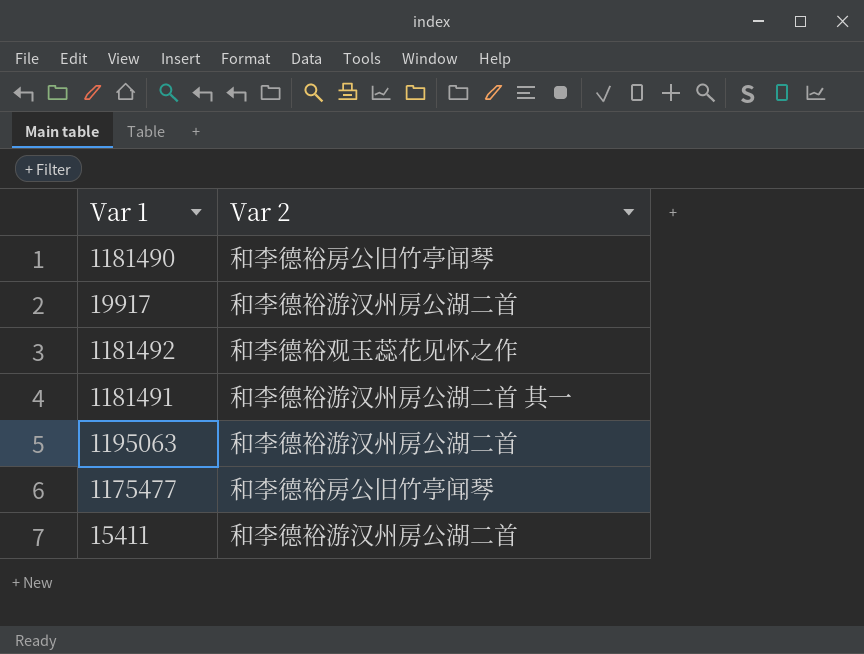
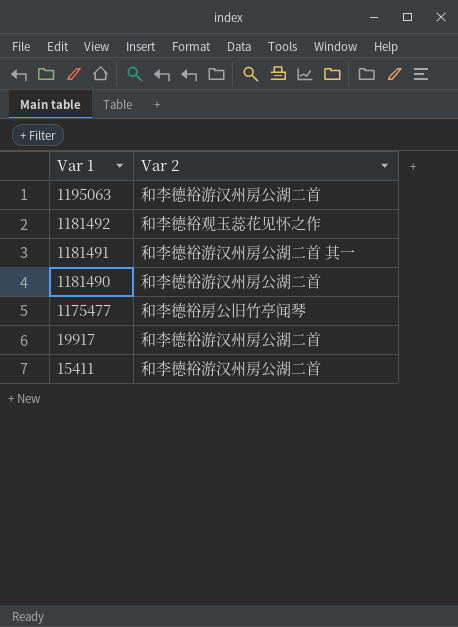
row order: none -> Var 1 descending
1181490 | Var 2: 和李德裕房公旧竹亭闻琴 -> 和李德裕游汉州房公湖二首

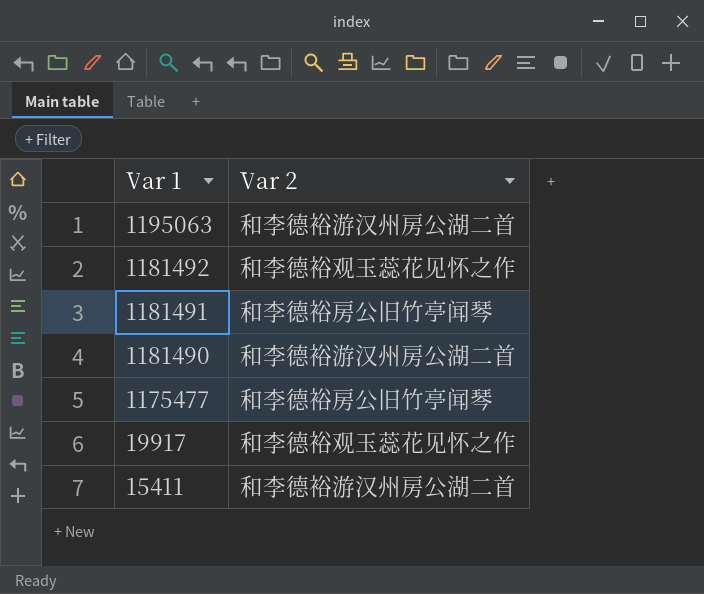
1181491 | Var 2: 和李德裕游汉州房公湖二首 其一 -> 和李德裕房公旧竹亭闻琴
19917 | Var 2: 和李德裕游汉州房公湖二首 -> 和李德裕观玉蕊花见怀之作

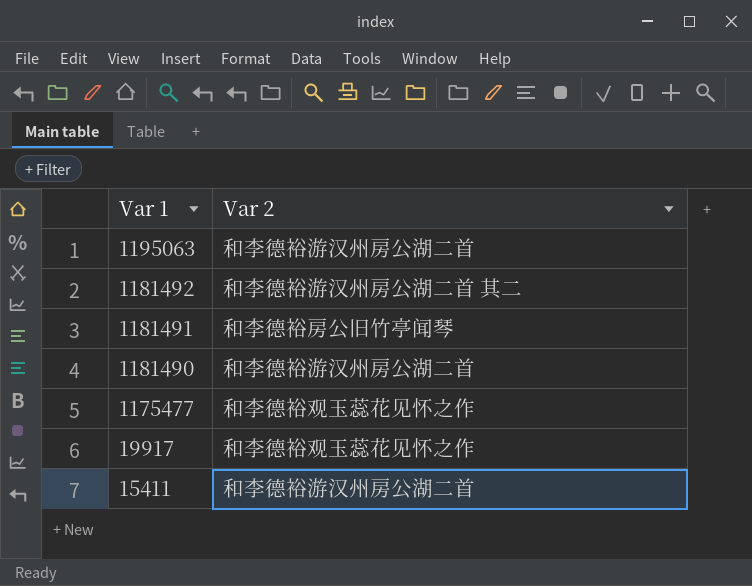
1181492 | Var 2: 和李德裕观玉蕊花见怀之作 -> 和李德裕游汉州房公湖二首 其二
1175477 | Var 2: 和李德裕房公旧竹亭闻琴 -> 和李德裕观玉蕊花见怀之作

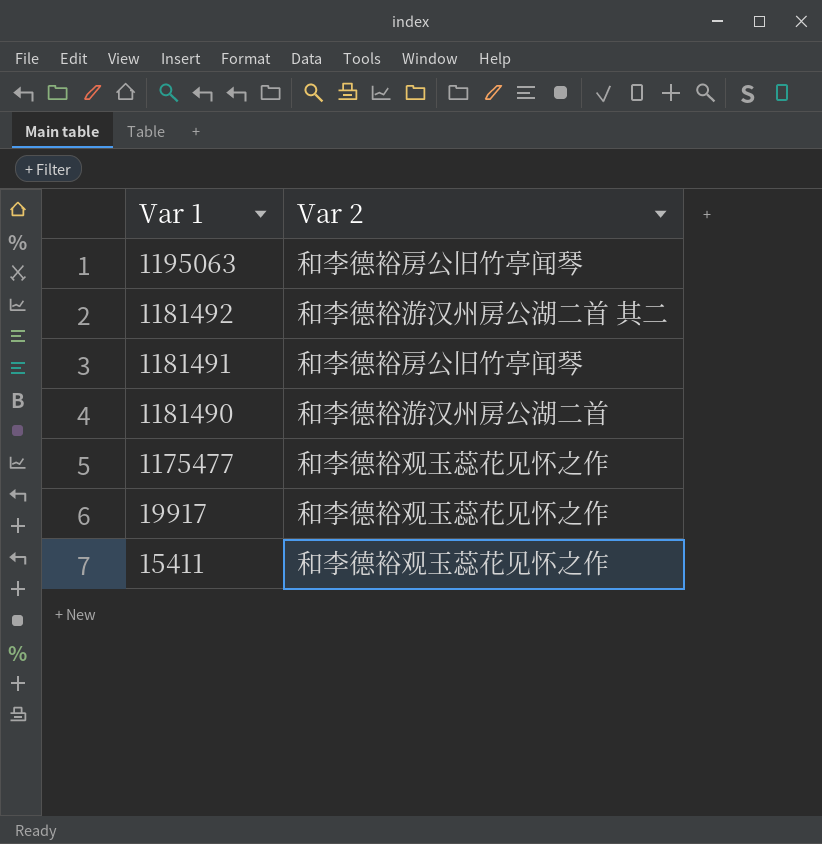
1195063 | Var 2: 和李德裕游汉州房公湖二首 -> 和李德裕房公旧竹亭闻琴
15411 | Var 2: 和李德裕游汉州房公湖二首 -> 和李德裕观玉蕊花见怀之作

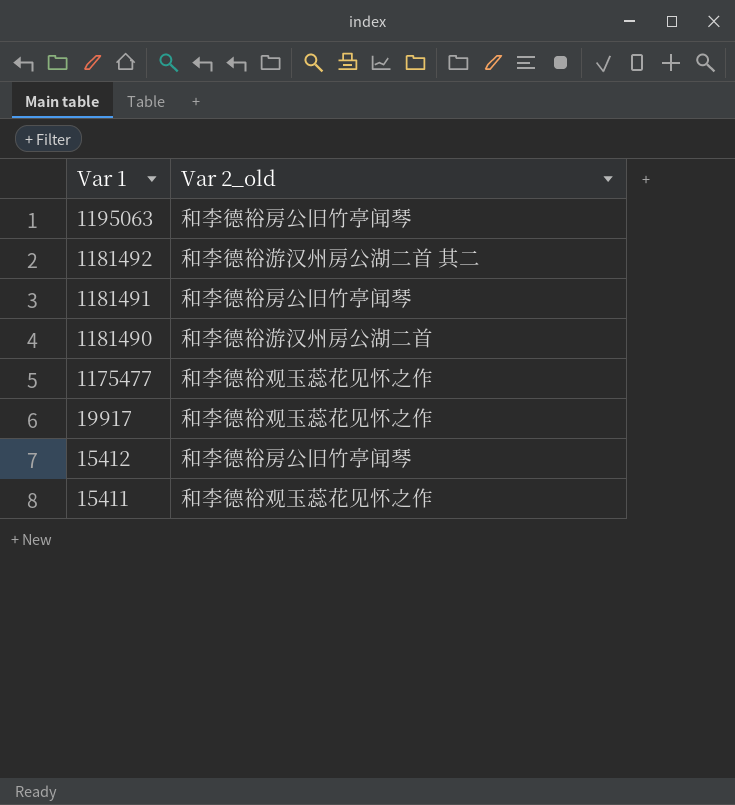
column name: Var 2 -> Var 2_old
row 15412: none -> 和李德裕房公旧竹亭闻琴

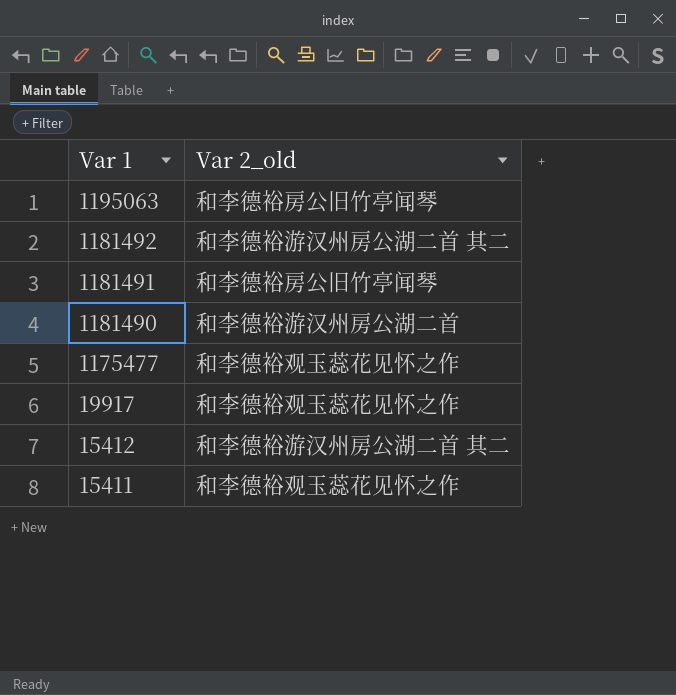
15412 | Var 2_old: 和李德裕房公旧竹亭闻琴 -> 和李德裕游汉州房公湖二首 其二

